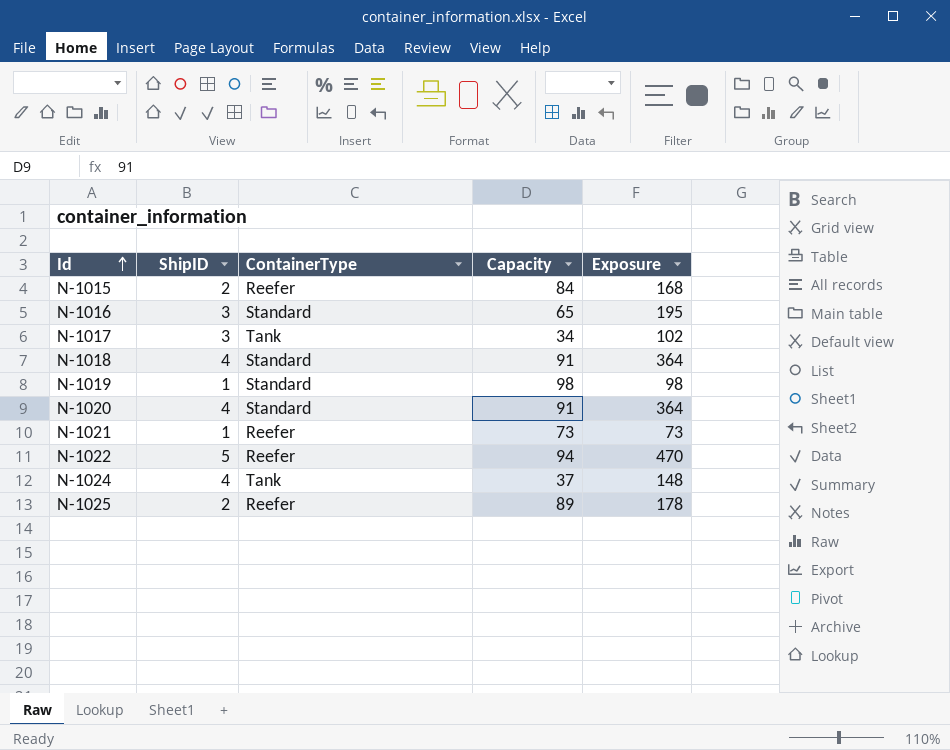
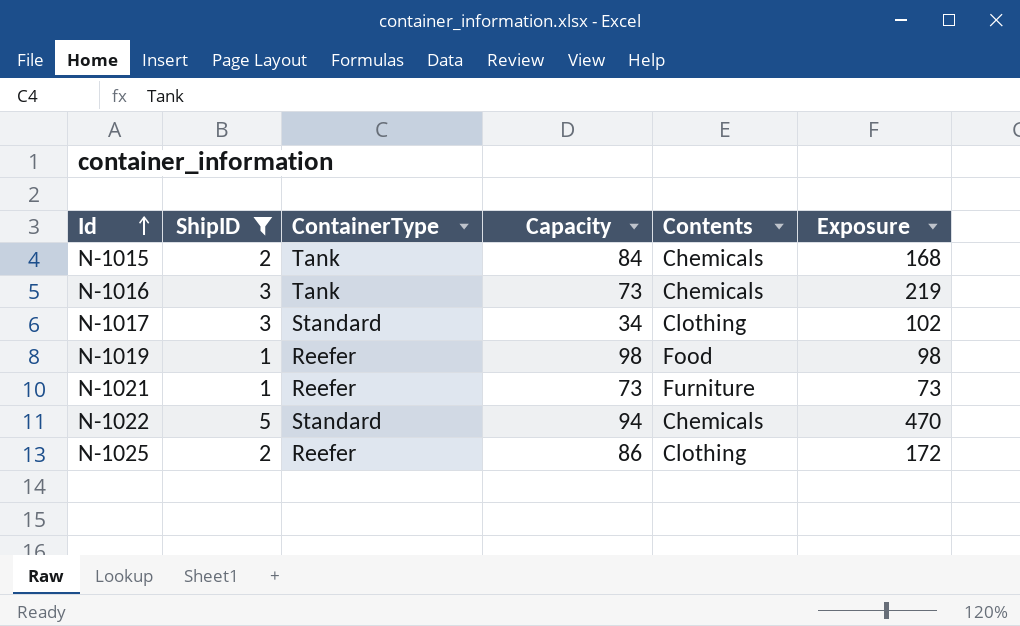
filter: none -> ShipID != 4
column Contents | position: none -> 5
N-1015 | ContainerType: Reefer -> Tank
N-1016 | ContainerType: Standard -> Tank
N-1016 | Capacity: 65 -> 73
N-1016 | Exposure: 195 -> 219
N-1017 | ContainerType: Tank -> Standard
N-1019 | ContainerType: Standard -> Reefer
N-1022 | ContainerType: Reefer -> Standard
N-1025 | Capacity: 89 -> 86
N-1025 | Exposure: 178 -> 172

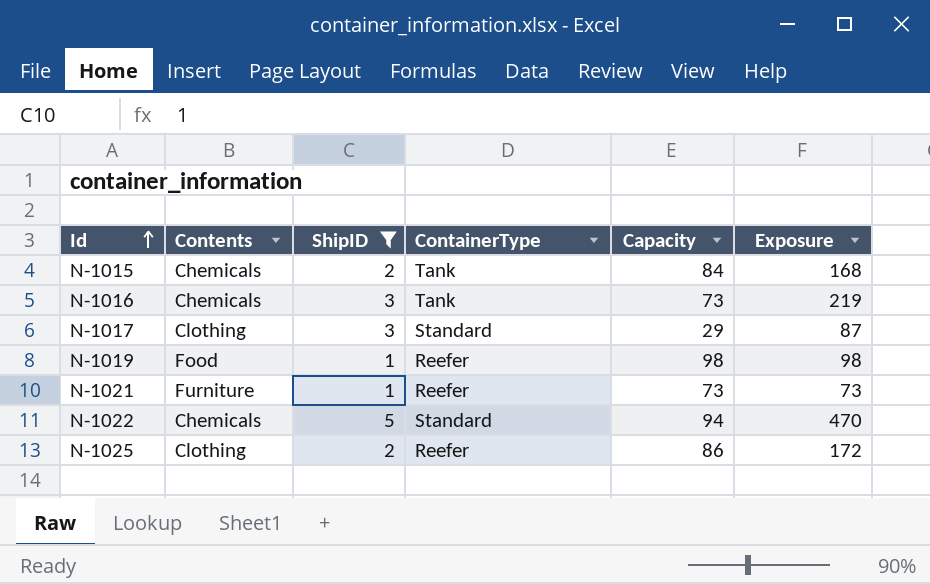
column Contents | position: 5 -> 2
N-1017 | Capacity: 34 -> 29
N-1017 | Exposure: 102 -> 87

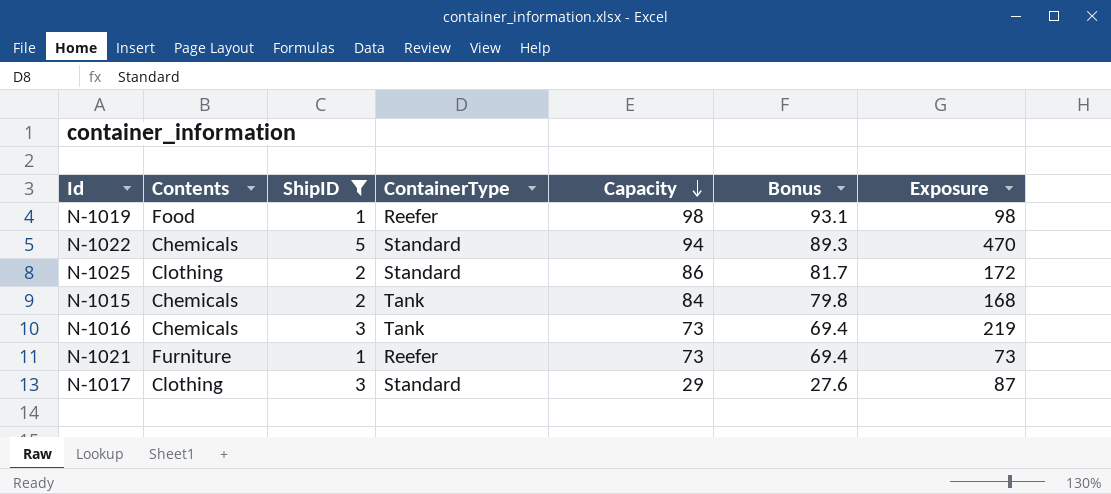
row order: Id ascending -> Capacity descending
column Bonus | formula: none -> [Capacity] * 0.95
N-1025 | ContainerType: Reefer -> Standard

